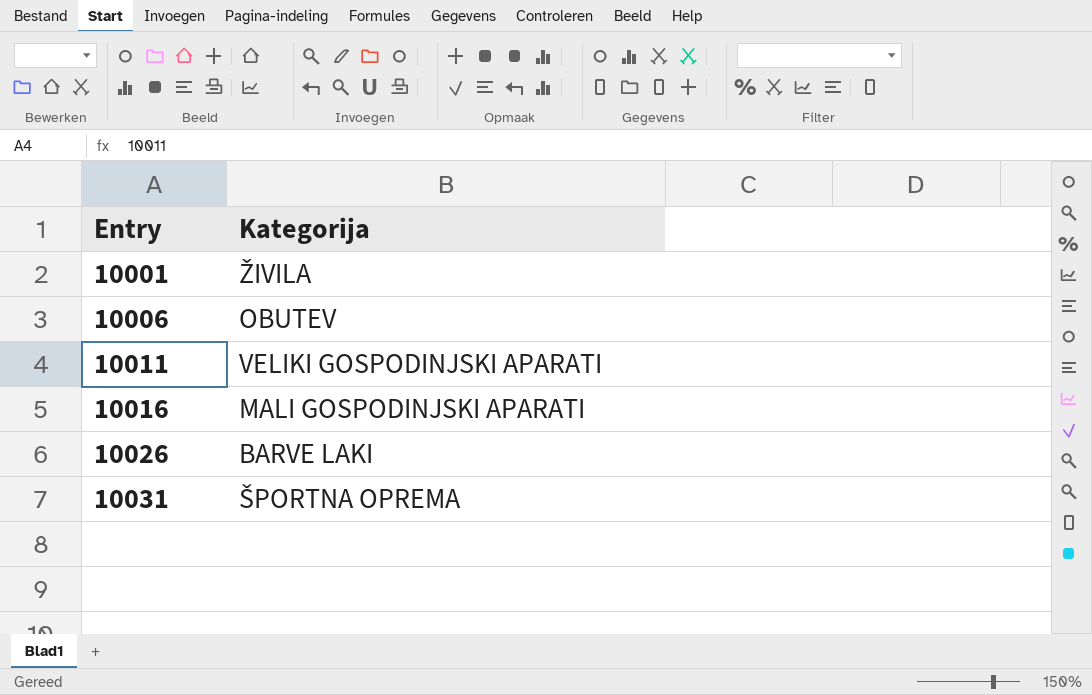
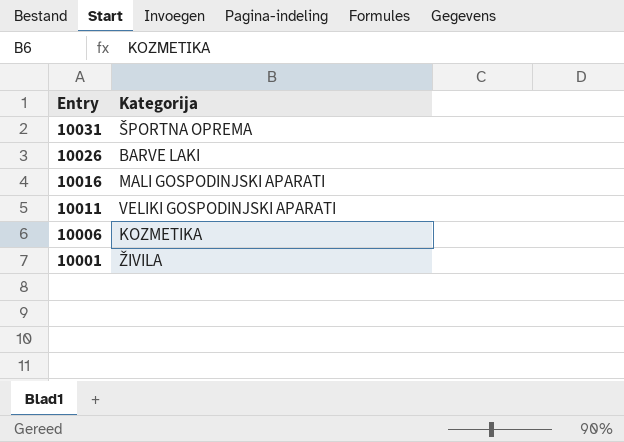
row order: Entry ascending -> Entry descending
10006 | Kategorija: OBUTEV -> KOZMETIKA

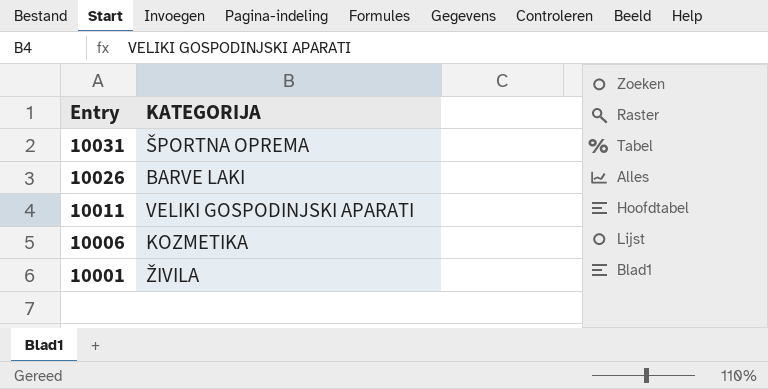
column name: Kategorija -> KATEGORIJA
row 10016: MALI GOSPODINJSKI APARATI -> none

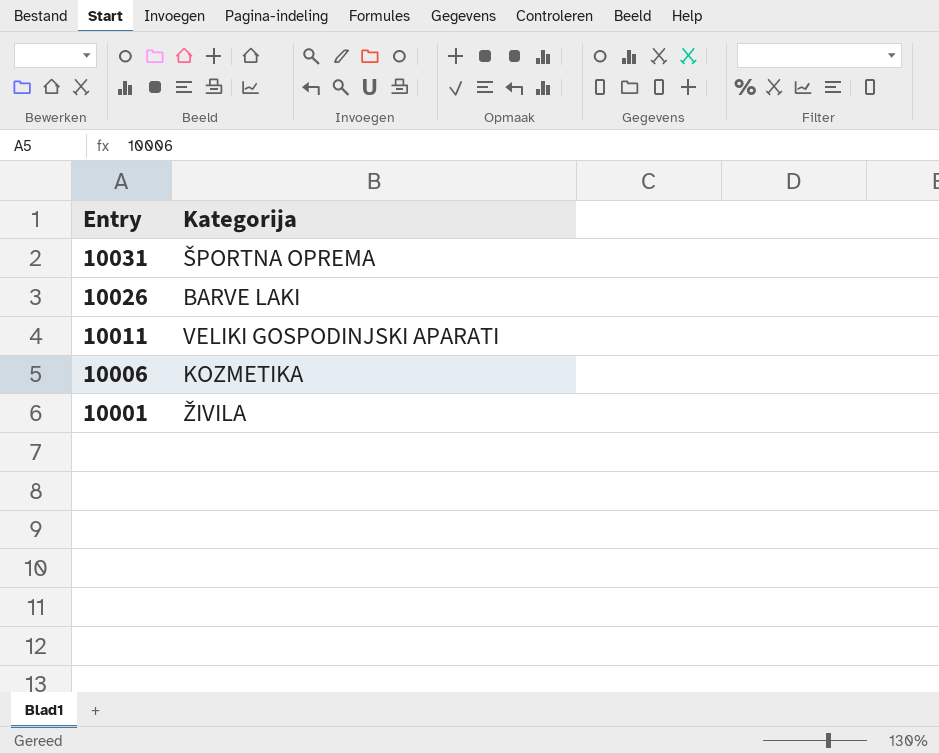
column name: KATEGORIJA -> Kategorija

